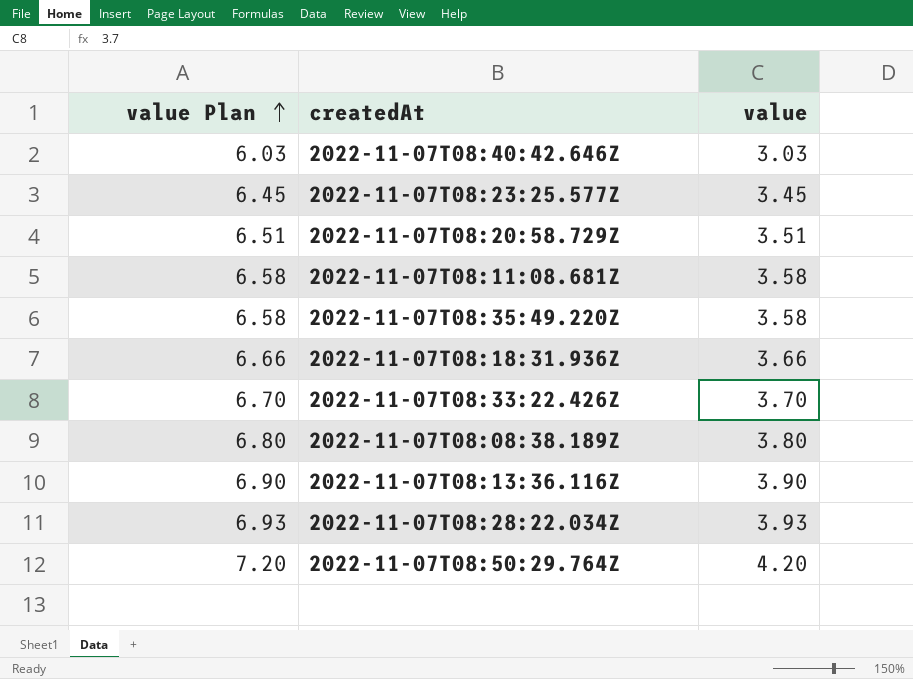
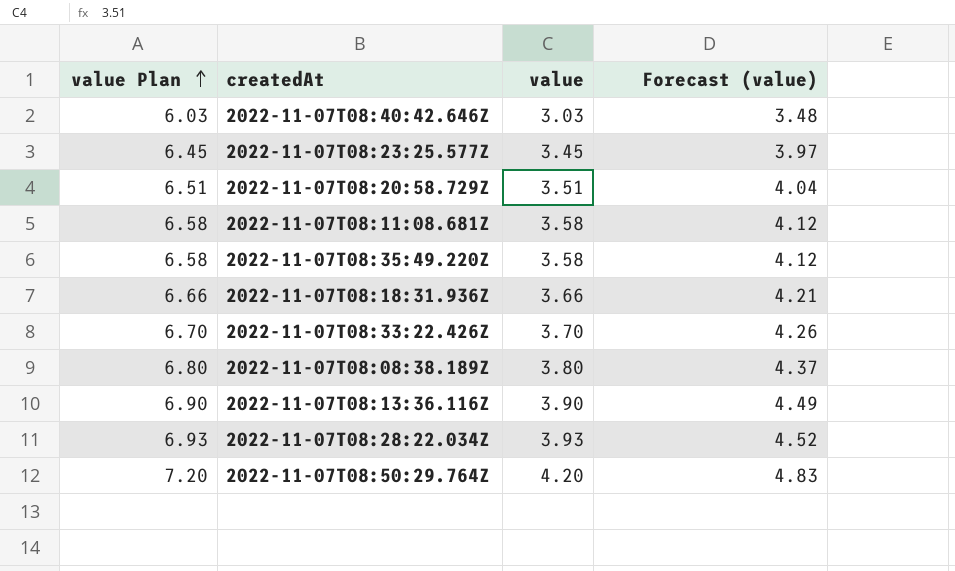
column Forecast (value) | formula: none -> [value] * 1.15

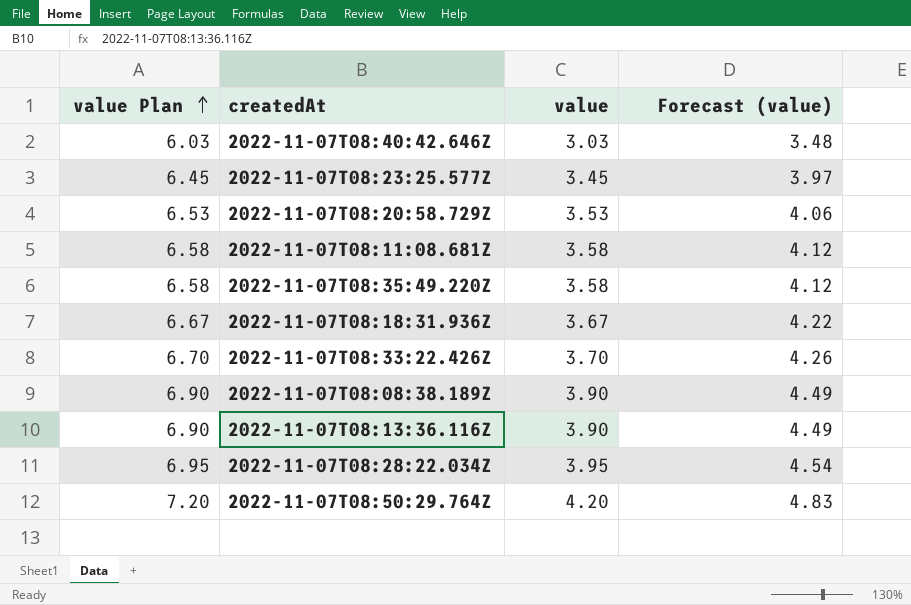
2022-11-07T08:20:58.729Z | value Plan: 6.51 -> 6.53
2022-11-07T08:20:58.729Z | value: 3.51 -> 3.53
2022-11-07T08:20:58.729Z | Forecast (value): 4.04 -> 4.06
2022-11-07T08:18:31.936Z | value Plan: 6.66 -> 6.67
2022-11-07T08:18:31.936Z | value: 3.66 -> 3.67
2022-11-07T08:18:31.936Z | Forecast (value): 4.21 -> 4.22
2022-11-07T08:08:38.189Z | value Plan: 6.80 -> 6.90
2022-11-07T08:08:38.189Z | value: 3.80 -> 3.90
2022-11-07T08:08:38.189Z | Forecast (value): 4.37 -> 4.49
2022-11-07T08:28:22.034Z | value Plan: 6.93 -> 6.95
2022-11-07T08:28:22.034Z | value: 3.93 -> 3.95
2022-11-07T08:28:22.034Z | Forecast (value): 4.52 -> 4.54

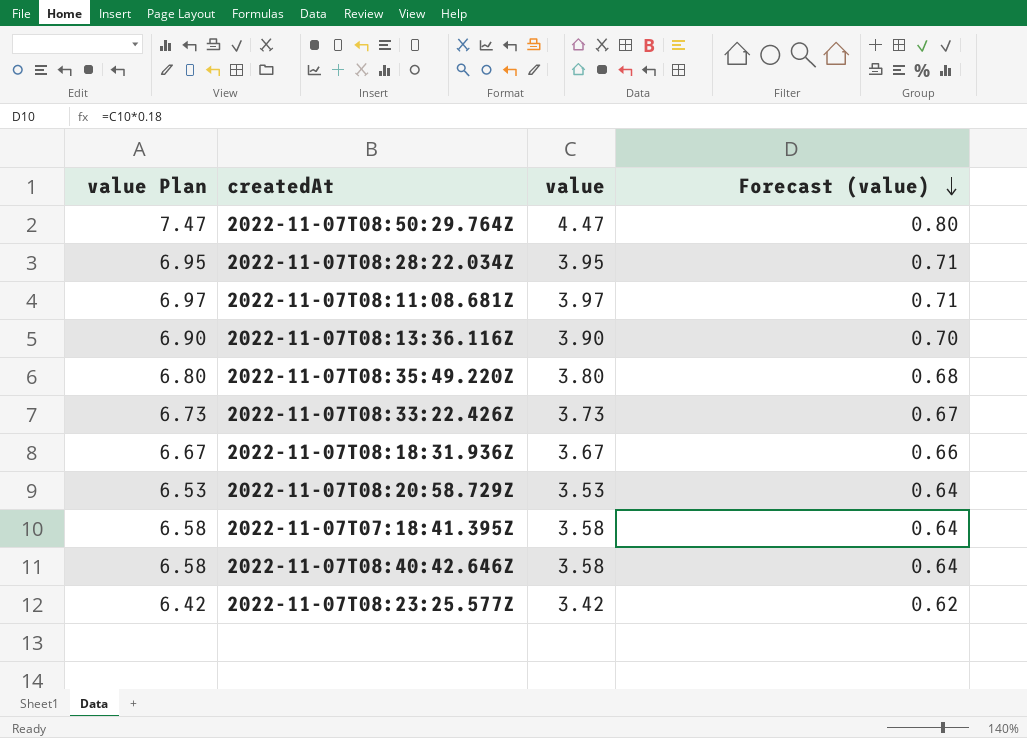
row order: value Plan ascending -> Forecast (value) descending
column Forecast (value) | formula: [value] * 1.15 -> [value] * 0.18
row 2022-11-07T08:08:38.189Z: 6.90 | 3.90 | 4.49 -> none
2022-11-07T08:50:29.764Z | value Plan: 7.20 -> 7.47
2022-11-07T08:50:29.764Z | value: 4.20 -> 4.47
2022-11-07T08:11:08.681Z | value Plan: 6.58 -> 6.97
2022-11-07T08:11:08.681Z | value: 3.58 -> 3.97
2022-11-07T08:35:49.220Z | value Plan: 6.58 -> 6.80
2022-11-07T08:35:49.220Z | value: 3.58 -> 3.80
2022-11-07T08:33:22.426Z | value Plan: 6.70 -> 6.73
2022-11-07T08:33:22.426Z | value: 3.70 -> 3.73
row 2022-11-07T07:18:41.395Z: none -> 6.58 | 3.58 | 0.64
2022-11-07T08:40:42.646Z | value Plan: 6.03 -> 6.58
2022-11-07T08:40:42.646Z | value: 3.03 -> 3.58
2022-11-07T08:23:25.577Z | value Plan: 6.45 -> 6.42
2022-11-07T08:23:25.577Z | value: 3.45 -> 3.42

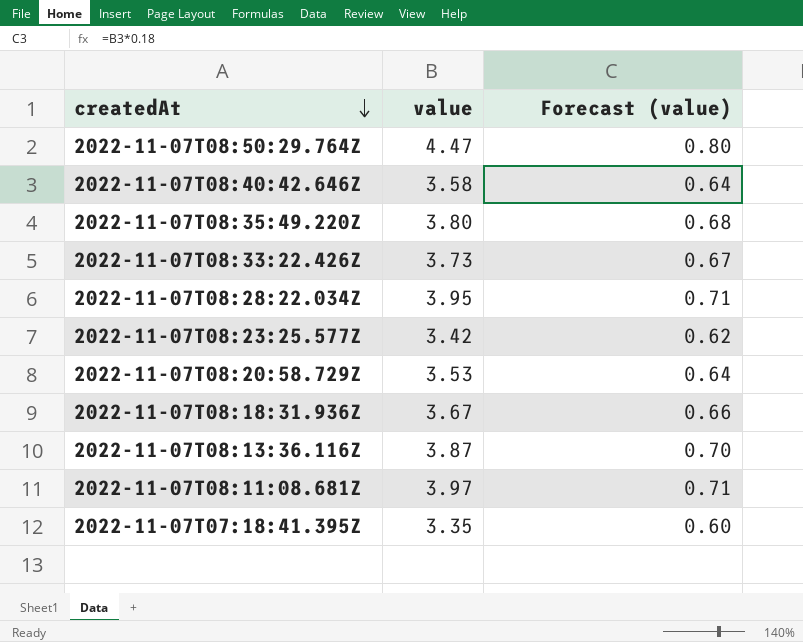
row order: Forecast (value) descending -> createdAt descending
column value Plan | formula: [value] + 3 -> none
2022-11-07T08:13:36.116Z | value: 3.90 -> 3.87
2022-11-07T07:18:41.395Z | value: 3.58 -> 3.35
2022-11-07T07:18:41.395Z | Forecast (value): 0.64 -> 0.60

